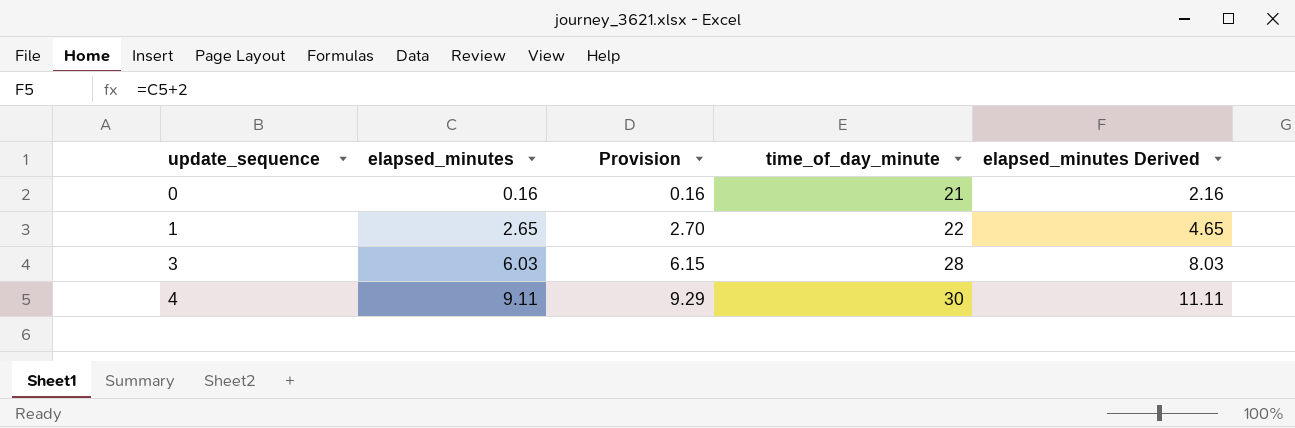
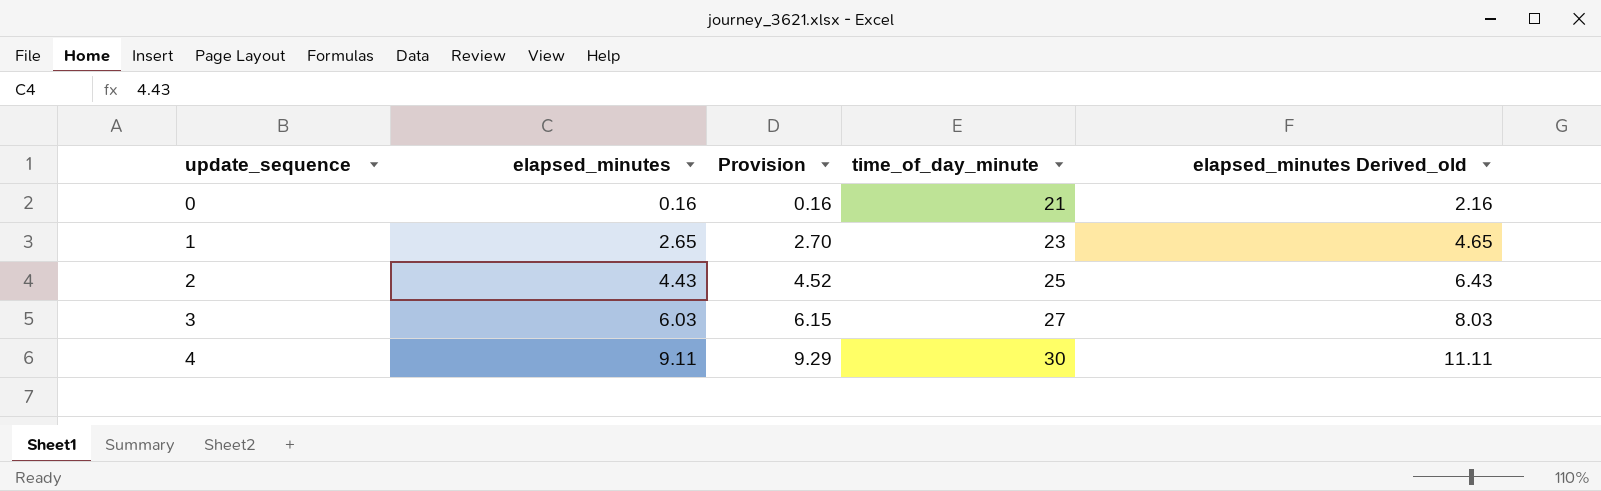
column name: elapsed_minutes Derived -> elapsed_minutes Derived_old
1 | time_of_day_minute: 22 -> 23
row 2: none -> 4.43 | 4.52 | 25 | 6.43
3 | time_of_day_minute: 28 -> 27

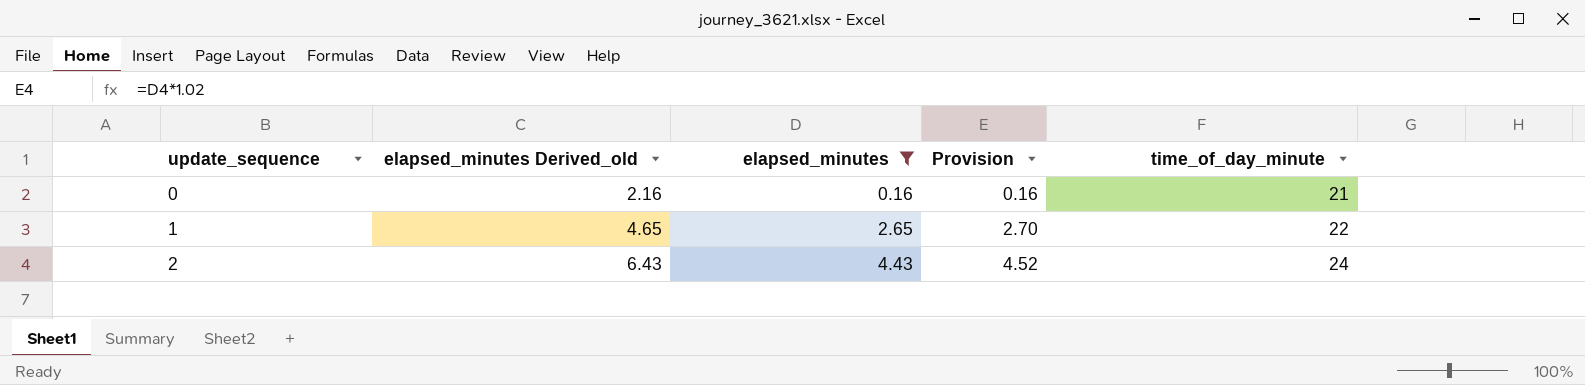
filter: none -> elapsed_minutes <= 4.43
column elapsed_minutes Derived_old | position: 5 -> 2
1 | time_of_day_minute: 23 -> 22
2 | time_of_day_minute: 25 -> 24

